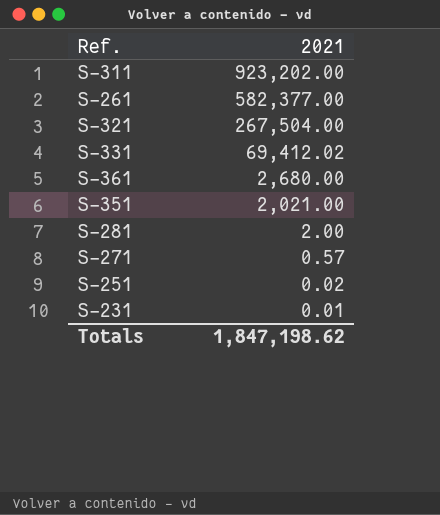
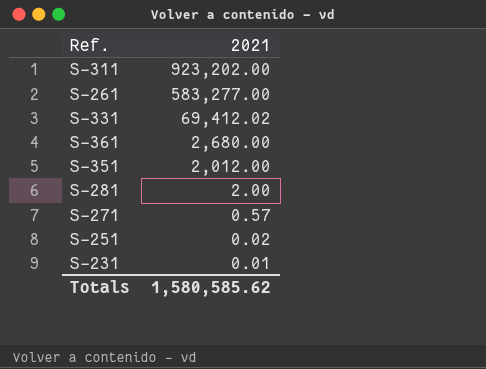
row S-321: 267,504.00 -> none
S-261 | 2021: 582,377.00 -> 583,277.00
S-351 | 2021: 2,021.00 -> 2,012.00
Totals | 2021: 1,847,198.62 -> 1,580,585.62

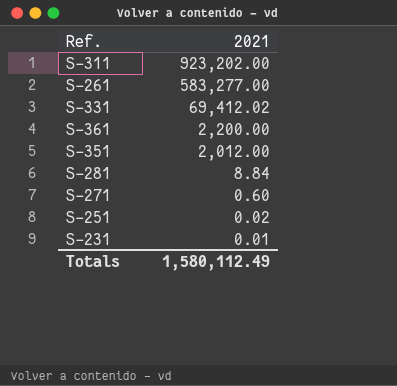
S-361 | 2021: 2,680.00 -> 2,200.00
S-281 | 2021: 2.00 -> 8.84
S-271 | 2021: 0.57 -> 0.60
Totals | 2021: 1,580,585.62 -> 1,580,112.49

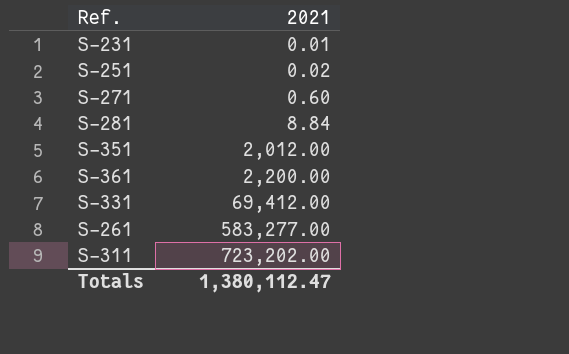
row order: 2021 descending -> 2021 ascending
S-331 | 2021: 69,412.02 -> 69,412.00
S-311 | 2021: 923,202.00 -> 723,202.00
Totals | 2021: 1,580,112.49 -> 1,380,112.47

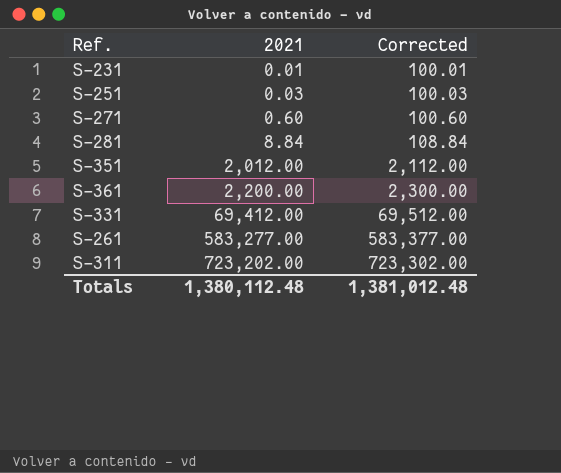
column Corrected | formula: none -> [2021] + 100
S-251 | 2021: 0.02 -> 0.03
Totals | 2021: 1,380,112.47 -> 1,380,112.48

